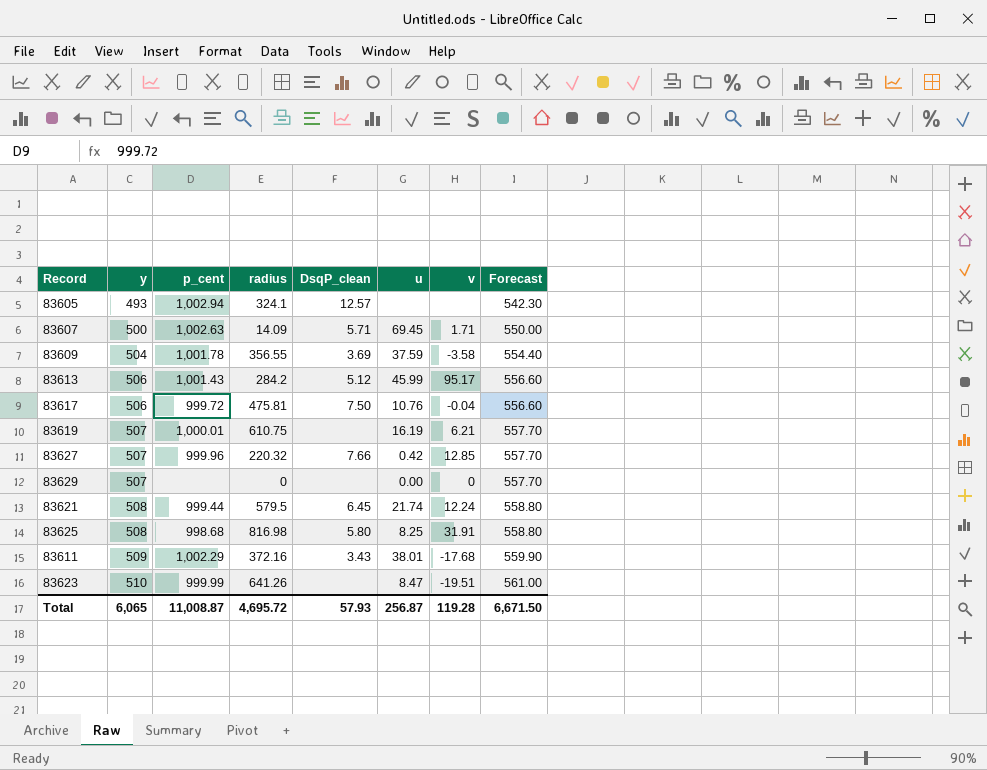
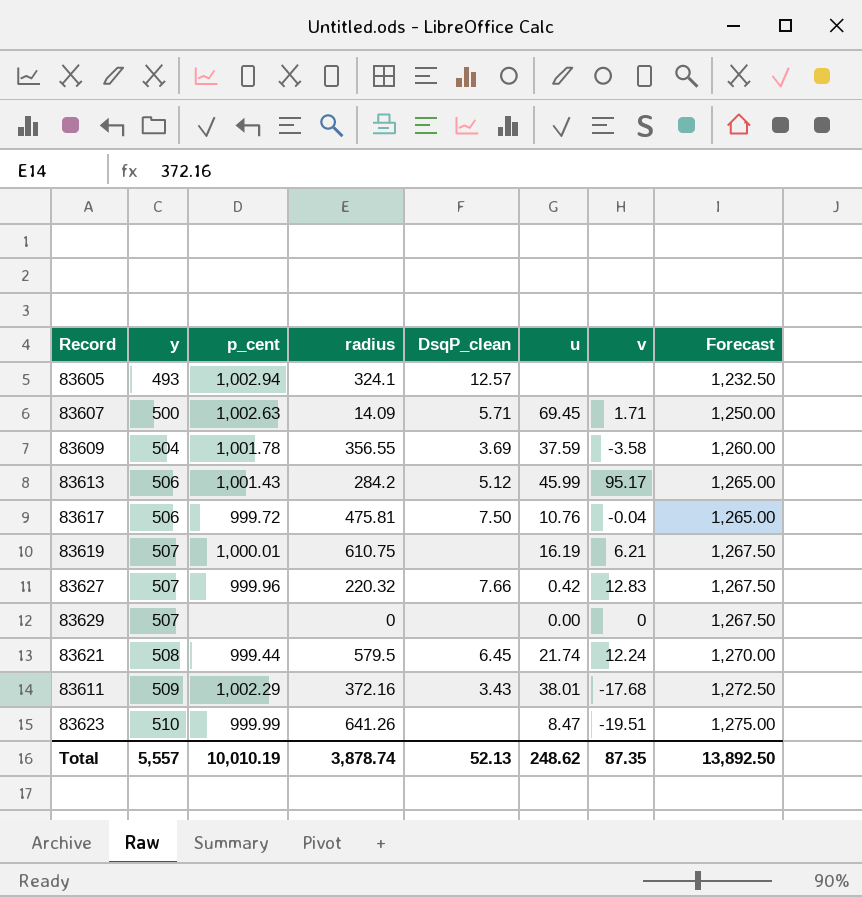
column Forecast | formula: [y] * 1.1 -> [y] * 2.5
row 83625: 508 | 998.68 | 816.98 | 5.80 | 8.25 | 31.91 | 558.80 -> none
83627 | v: 12.85 -> 12.83
Total | y: 6,065 -> 5,557
Total | p_cent: 11,008.87 -> 10,010.19
Total | radius: 4,695.72 -> 3,878.74
Total | DsqP_clean: 57.93 -> 52.13
Total | u: 256.87 -> 248.62
Total | v: 119.28 -> 87.35
Total | Forecast: 6,671.50 -> 13,892.50

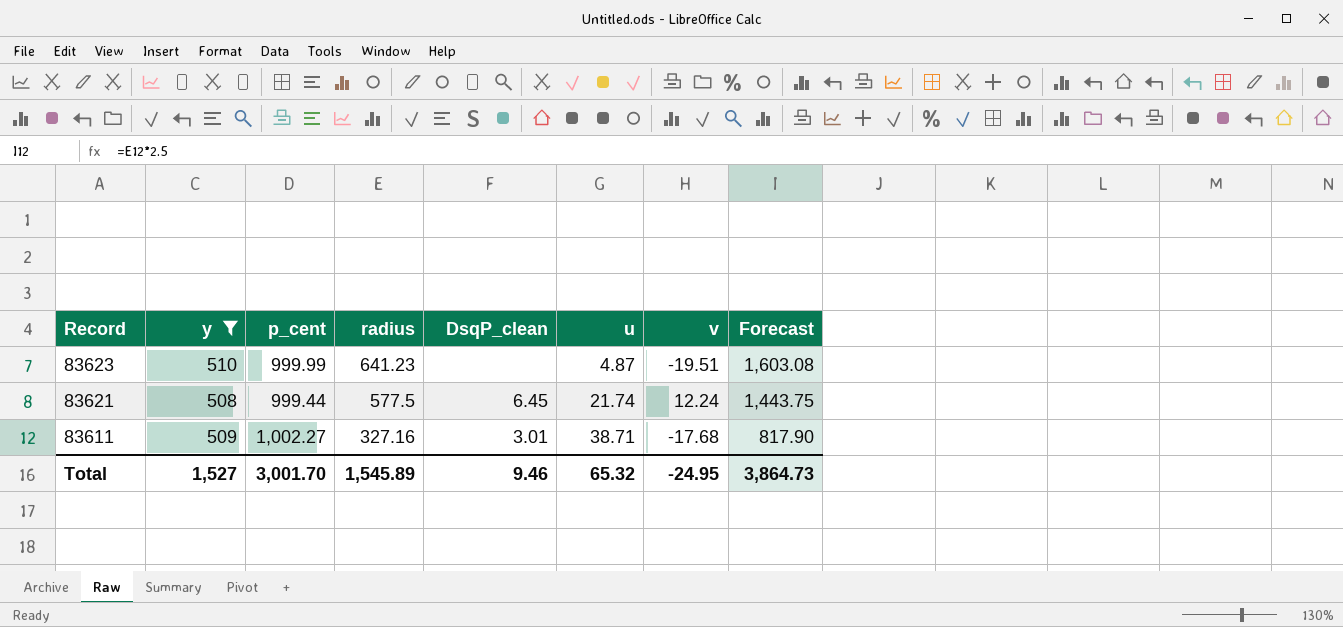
filter: none -> y >= 508
row order: y ascending -> Record descending
column Forecast | formula: [y] * 2.5 -> [radius] * 2.5
83623 | radius: 641.26 -> 641.23
83623 | u: 8.47 -> 4.87
83621 | radius: 579.5 -> 577.5
83611 | p_cent: 1,002.29 -> 1,002.27
83611 | radius: 372.16 -> 327.16
83611 | DsqP_clean: 3.43 -> 3.01
83611 | u: 38.01 -> 38.71
Total | y: 5,557 -> 1,527
Total | p_cent: 10,010.19 -> 3,001.70
Total | radius: 3,878.74 -> 1,545.89
Total | DsqP_clean: 52.13 -> 9.46
Total | u: 248.62 -> 65.32
Total | v: 87.35 -> -24.95
Total | Forecast: 13,892.50 -> 3,864.73

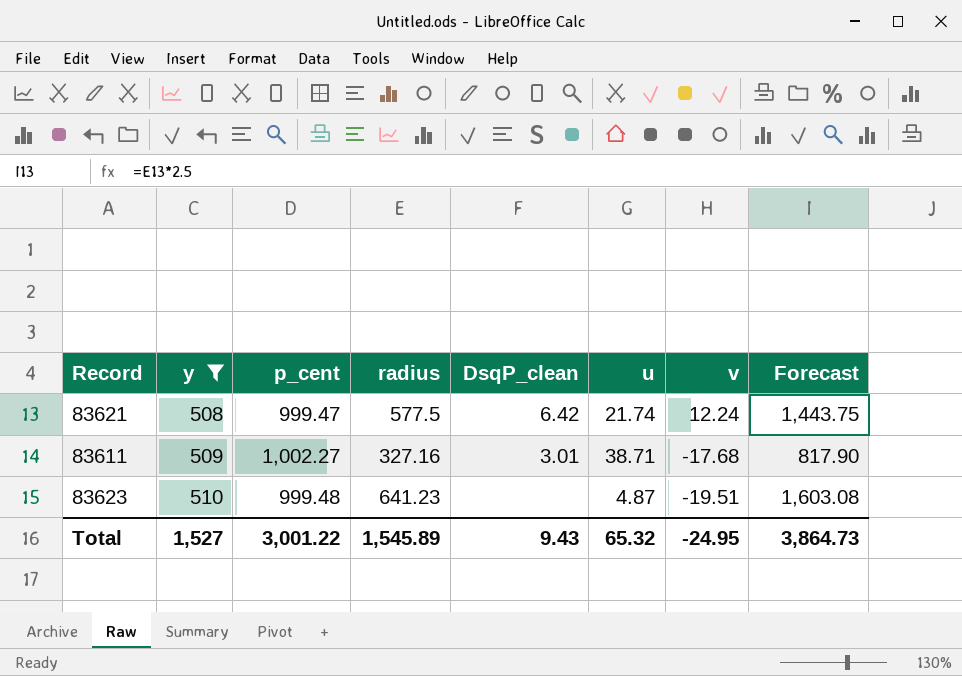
row order: Record descending -> y ascending
83621 | p_cent: 999.44 -> 999.47
83621 | DsqP_clean: 6.45 -> 6.42
83623 | p_cent: 999.99 -> 999.48
Total | p_cent: 3,001.70 -> 3,001.22
Total | DsqP_clean: 9.46 -> 9.43

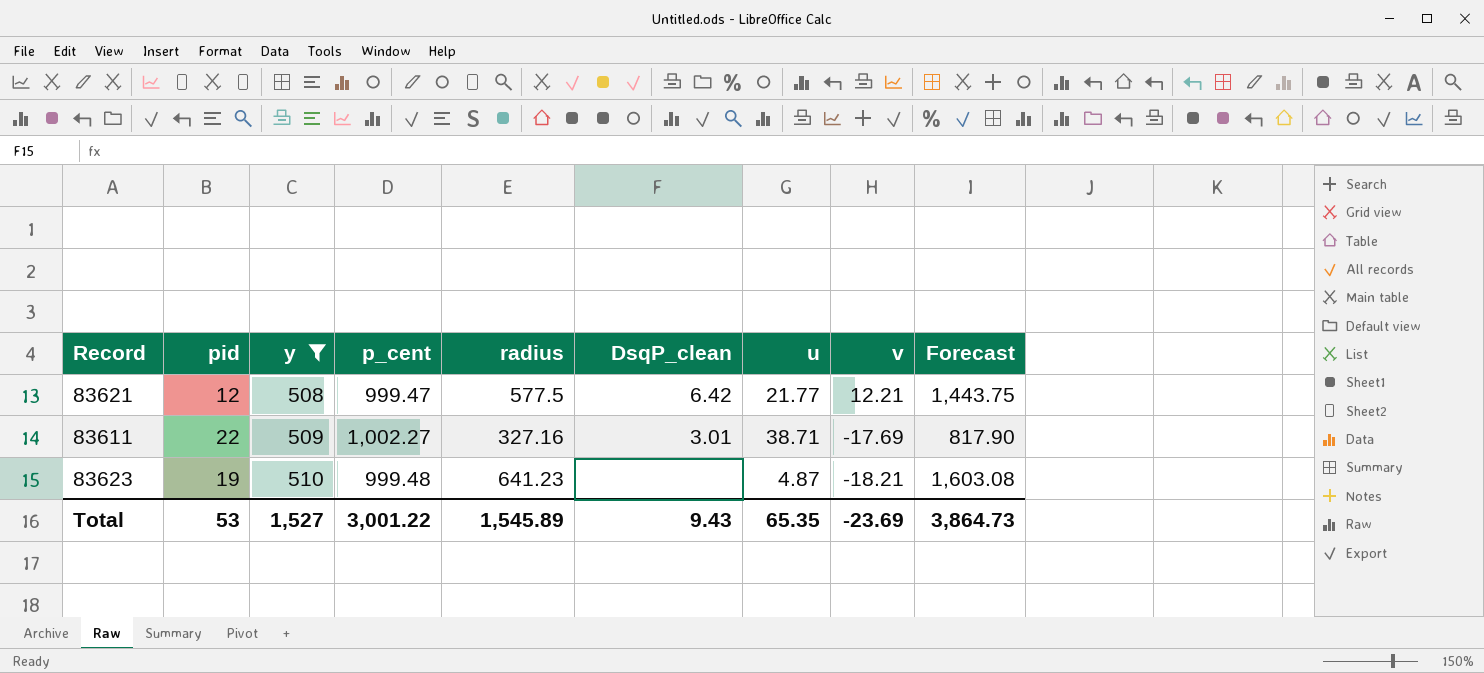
column pid | position: none -> 2
83621 | u: 21.74 -> 21.77
83621 | v: 12.24 -> 12.21
83611 | v: -17.68 -> -17.69
83623 | v: -19.51 -> -18.21
Total | u: 65.32 -> 65.35
Total | v: -24.95 -> -23.69

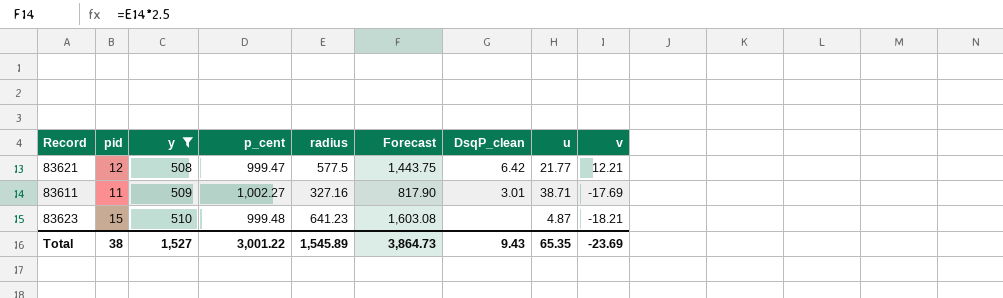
column Forecast | position: 9 -> 6
83611 | pid: 22 -> 11
83623 | pid: 19 -> 15
Total | pid: 53 -> 38

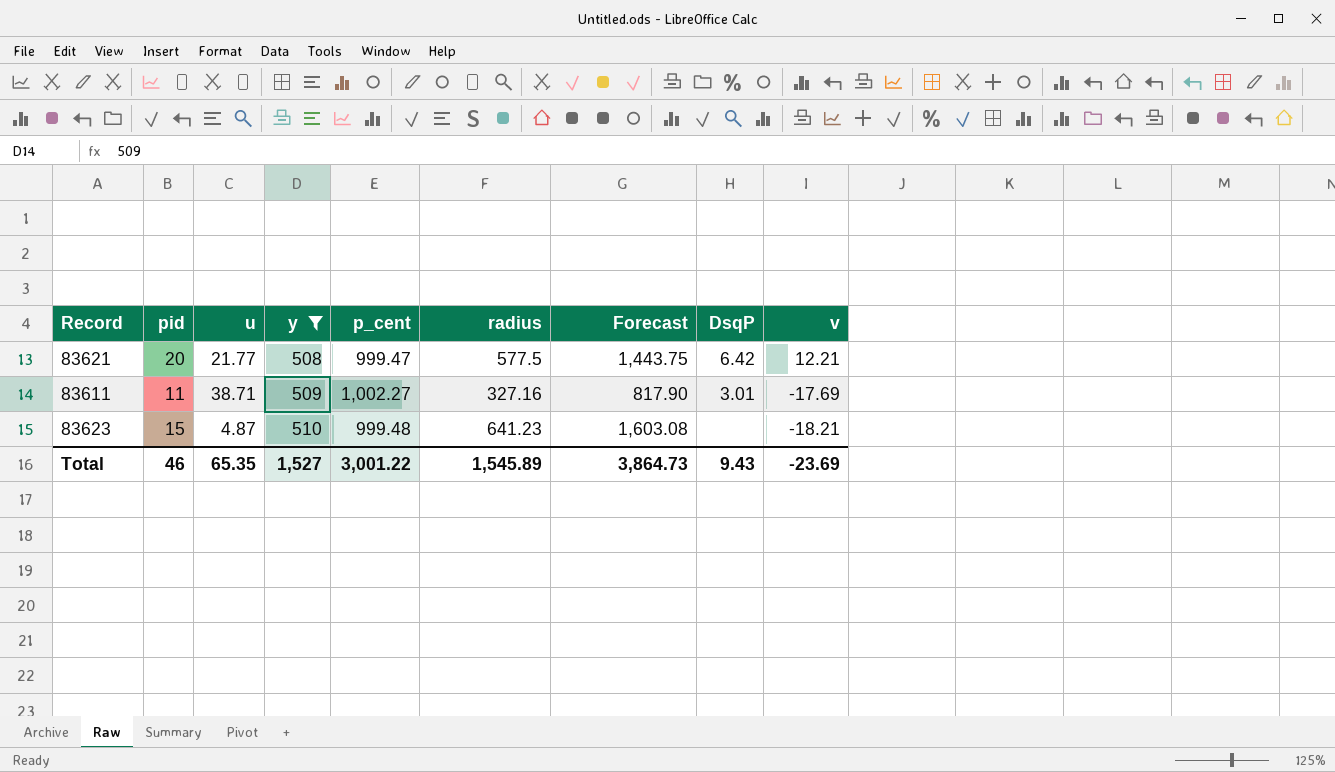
column u | position: 8 -> 3
column name: DsqP_clean -> DsqP
83621 | pid: 12 -> 20
Total | pid: 38 -> 46

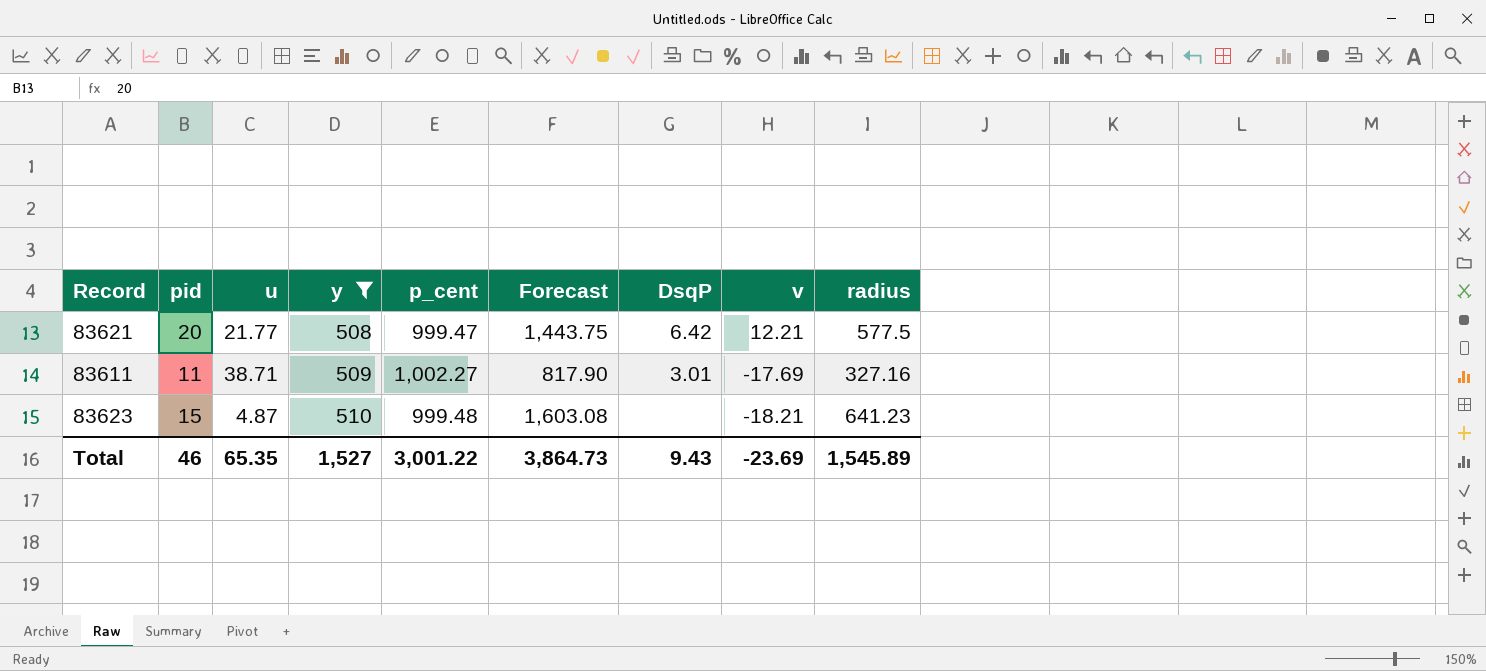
column radius | position: 6 -> 9

